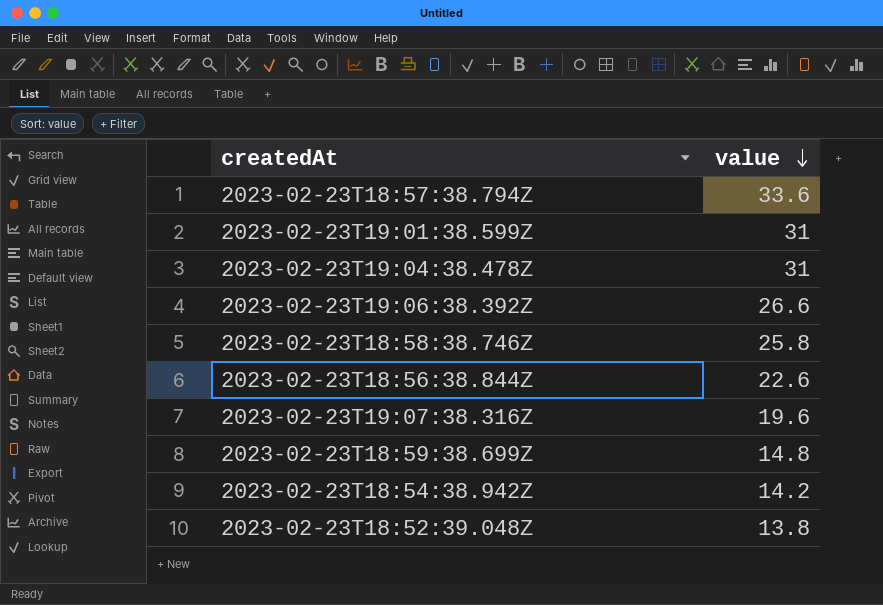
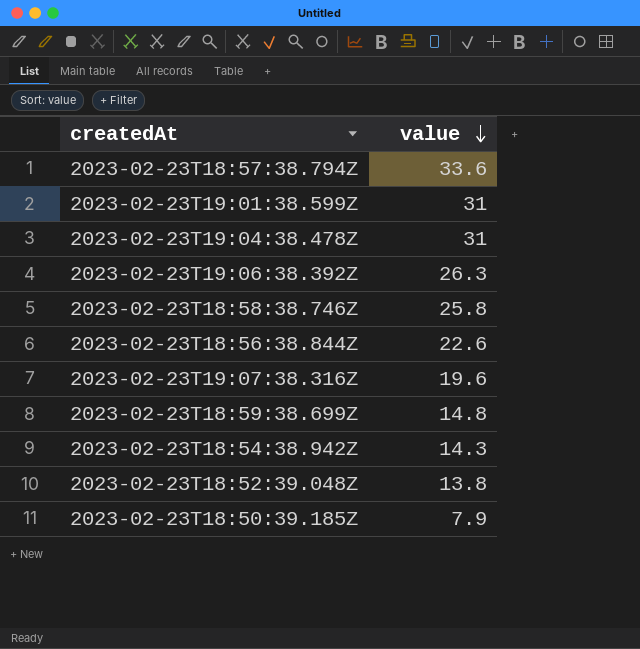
2023-02-23T19:06:38.392Z | value: 26.6 -> 26.3
2023-02-23T18:54:38.942Z | value: 14.2 -> 14.3
row 2023-02-23T18:50:39.185Z: none -> 7.9

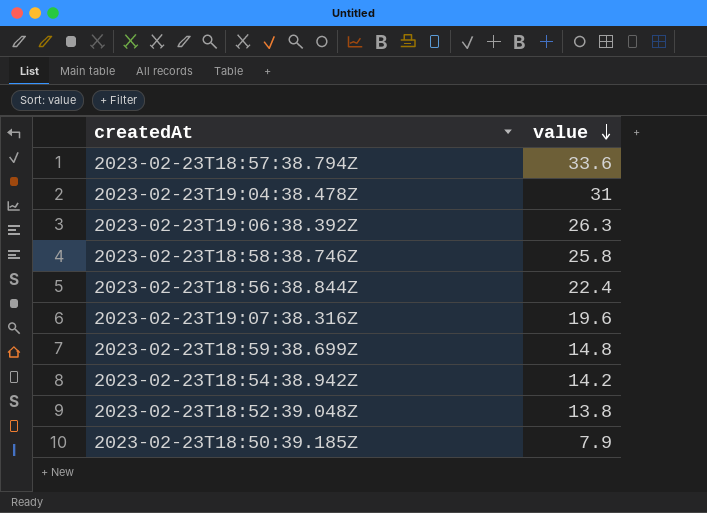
row 2023-02-23T19:01:38.599Z: 31 -> none
2023-02-23T18:56:38.844Z | value: 22.6 -> 22.4
2023-02-23T18:54:38.942Z | value: 14.3 -> 14.2

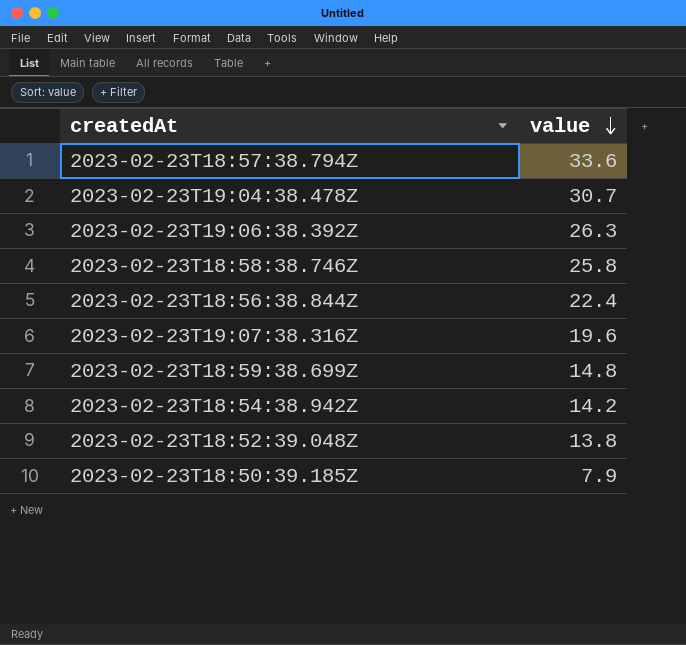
2023-02-23T19:04:38.478Z | value: 31 -> 30.7

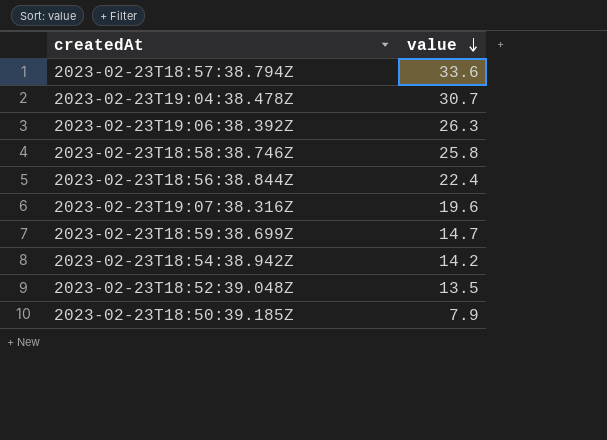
2023-02-23T18:59:38.699Z | value: 14.8 -> 14.7
2023-02-23T18:52:39.048Z | value: 13.8 -> 13.5

